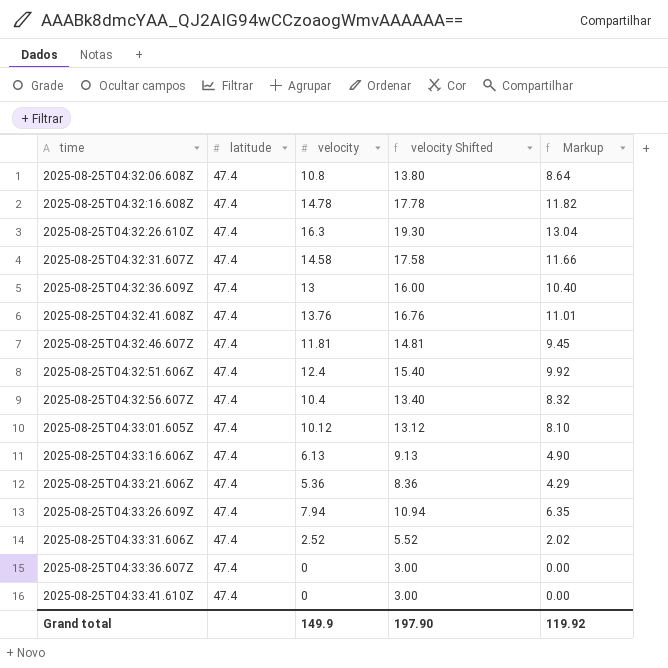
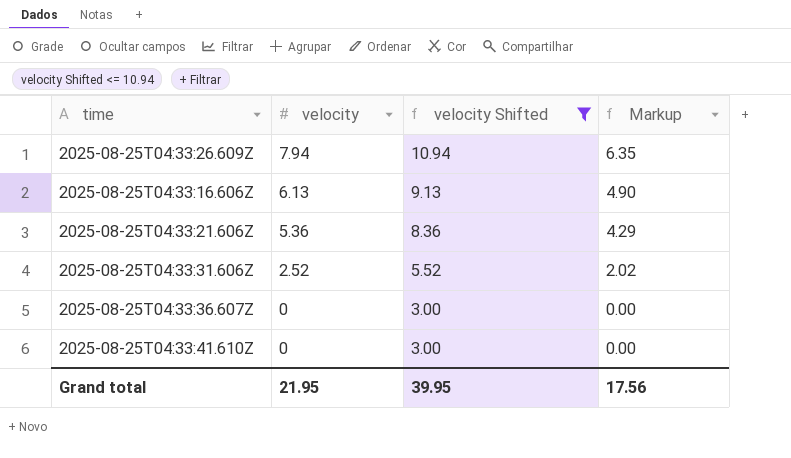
filter: none -> velocity Shifted <= 10.94
row order: time ascending -> velocity descending
column latitude | position: 2 -> none
Grand total | velocity: 149.9 -> 21.95
Grand total | velocity Shifted: 197.90 -> 39.95
Grand total | Markup: 119.92 -> 17.56

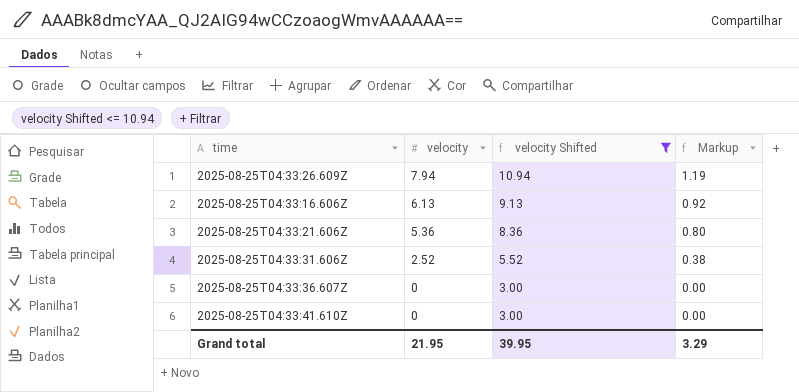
column Markup | formula: [velocity] * 0.8 -> [velocity] * 0.15
Grand total | Markup: 17.56 -> 3.29

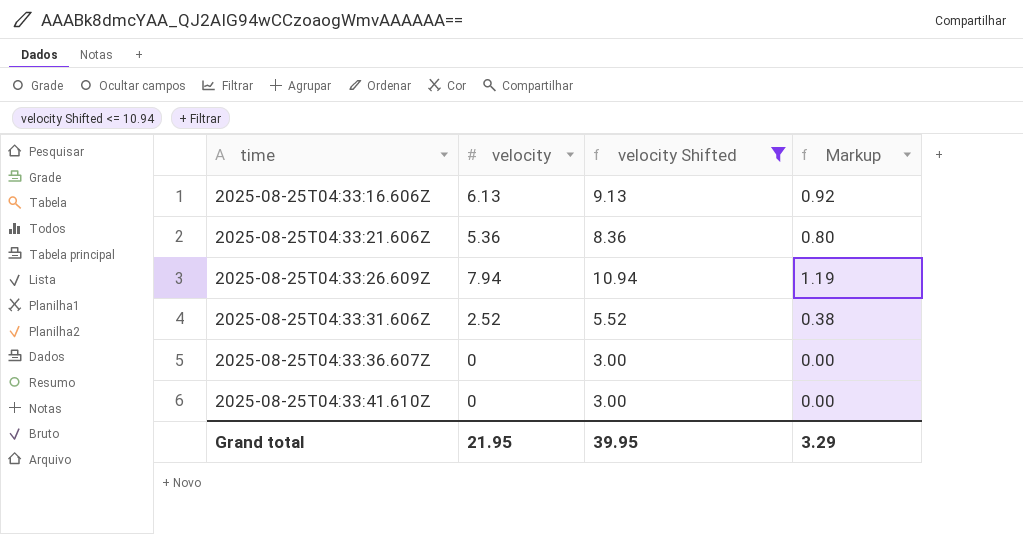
row order: velocity descending -> time ascending

